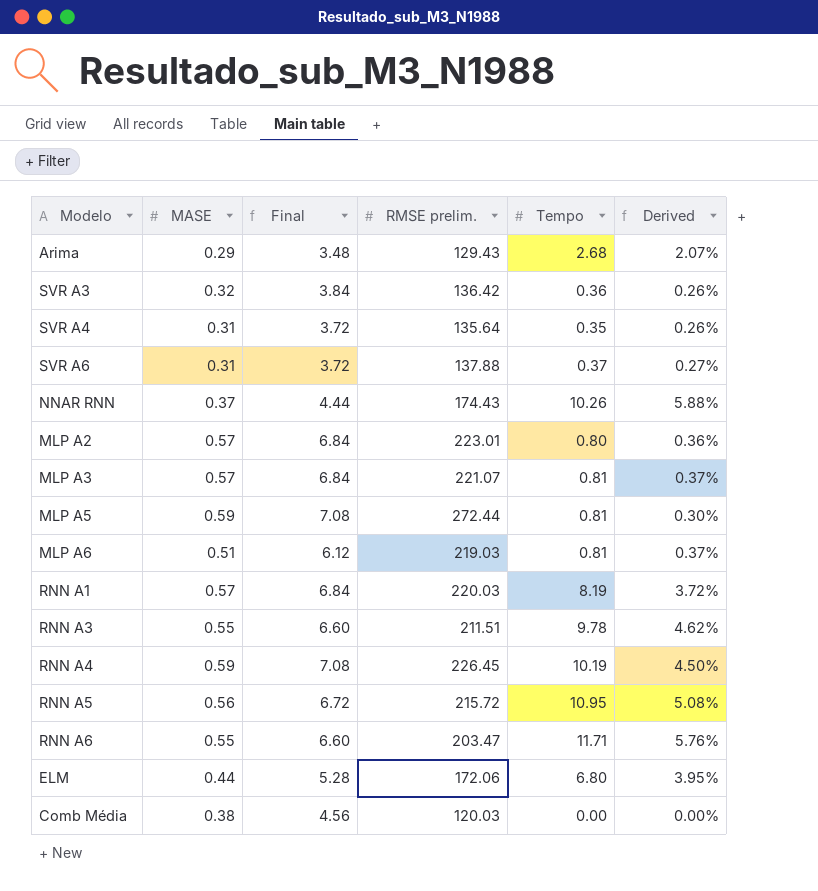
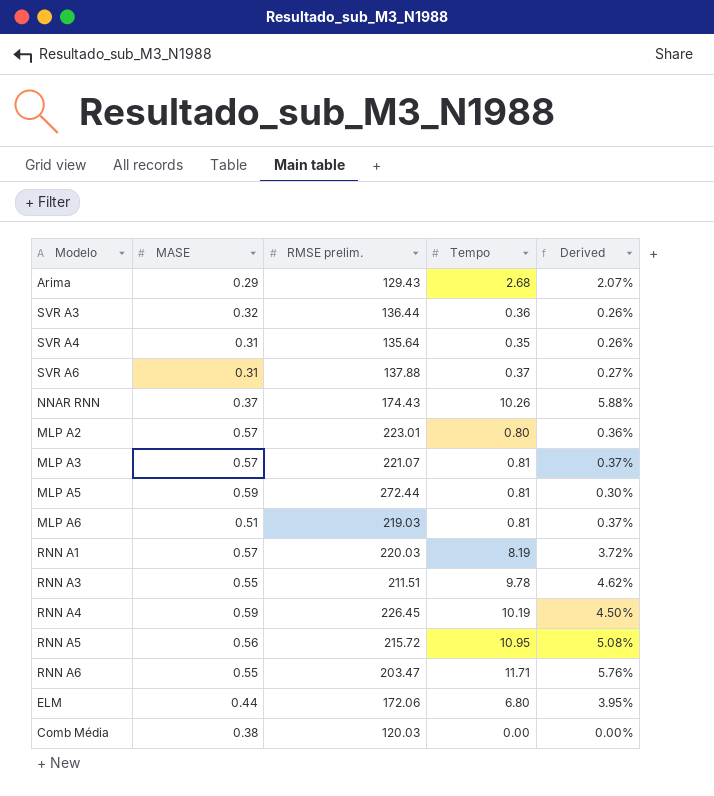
column Final | formula: [MASE] * 12 -> none
SVR A3 | RMSE prelim.: 136.42 -> 136.44

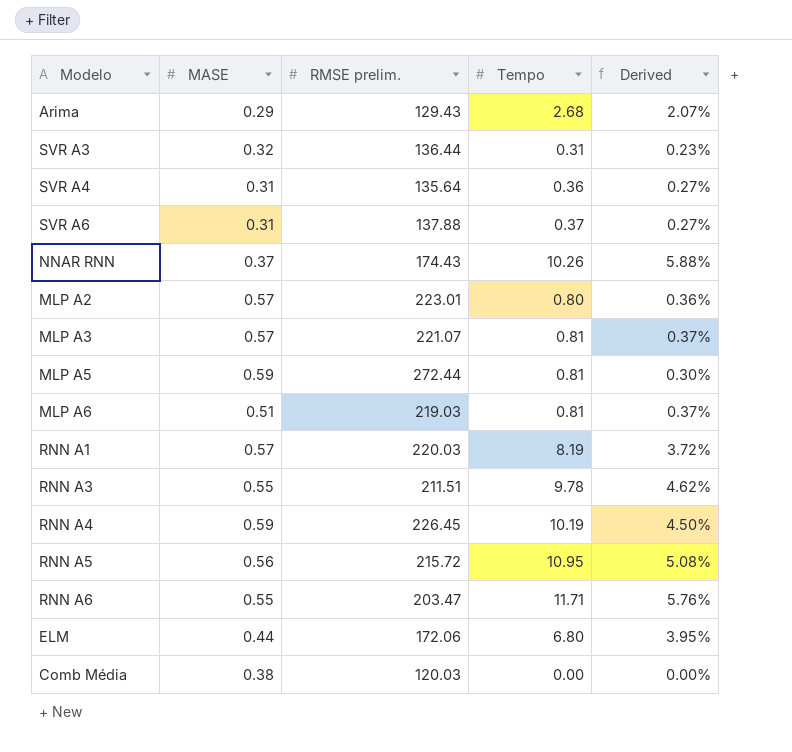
SVR A3 | Tempo: 0.36 -> 0.31
SVR A3 | Derived: 0.26% -> 0.23%
SVR A4 | Tempo: 0.35 -> 0.36
SVR A4 | Derived: 0.26% -> 0.27%

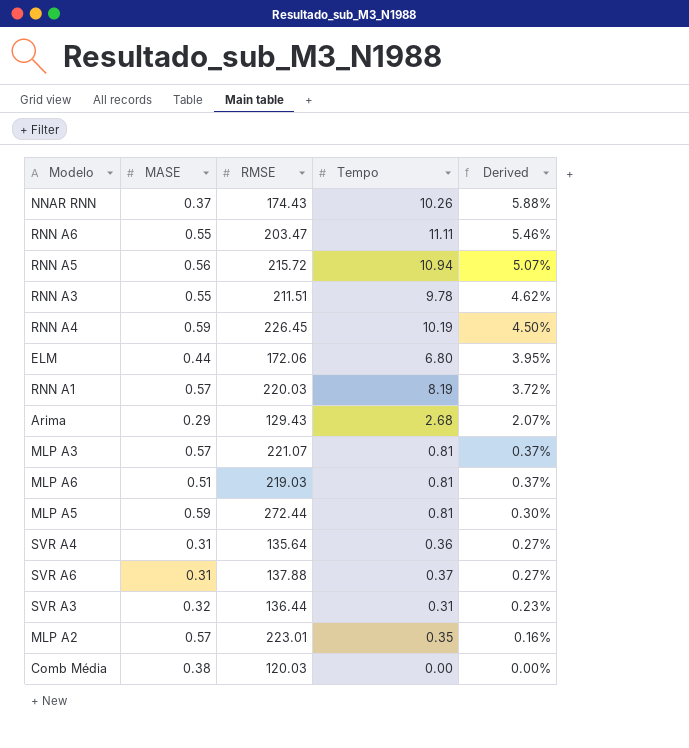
row order: none -> Derived descending
column name: RMSE prelim. -> RMSE
RNN A6 | Tempo: 11.71 -> 11.11
RNN A6 | Derived: 5.76% -> 5.46%
RNN A5 | Tempo: 10.95 -> 10.94
RNN A5 | Derived: 5.08% -> 5.07%
MLP A2 | Tempo: 0.80 -> 0.35
MLP A2 | Derived: 0.36% -> 0.16%

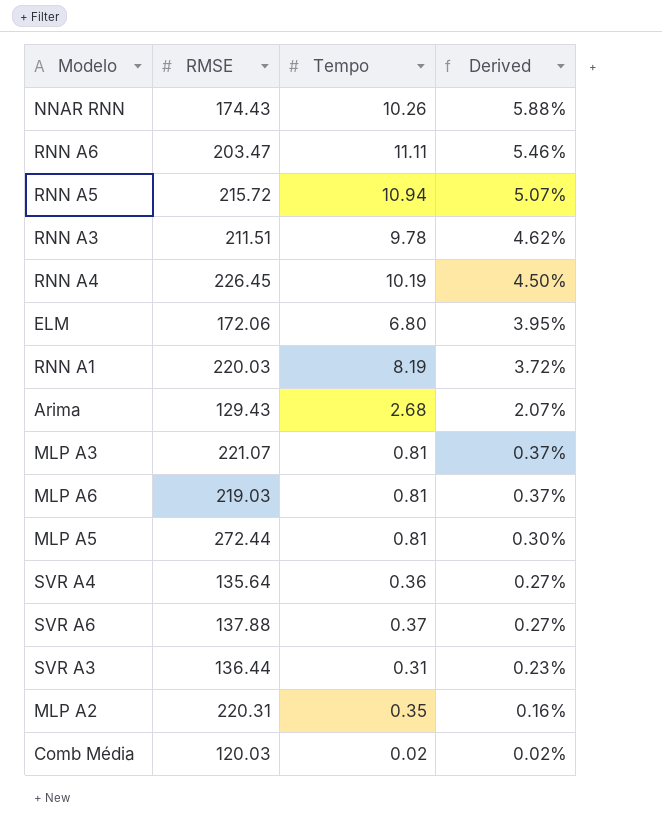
column MASE | position: 2 -> none
MLP A2 | RMSE: 223.01 -> 220.31
Comb Média | Tempo: 0.00 -> 0.02
Comb Média | Derived: 0.00% -> 0.02%

